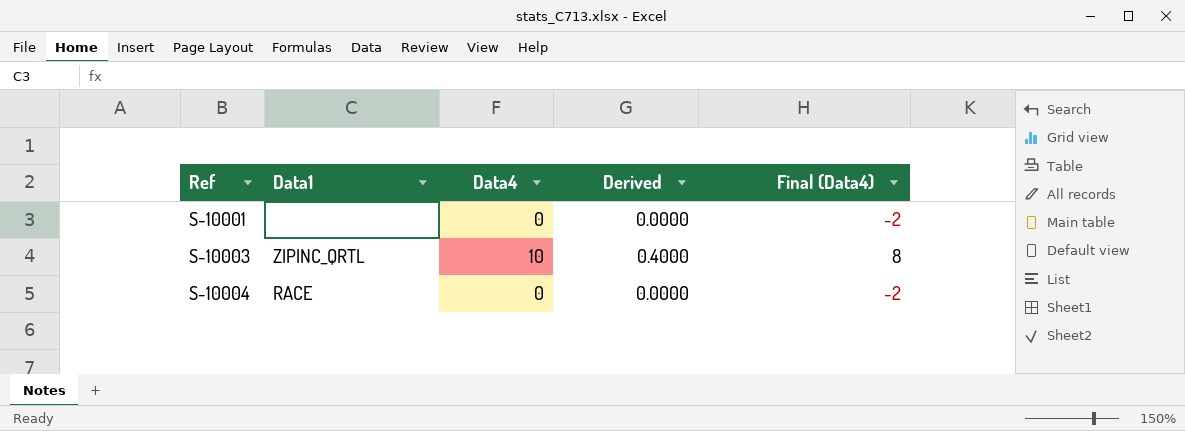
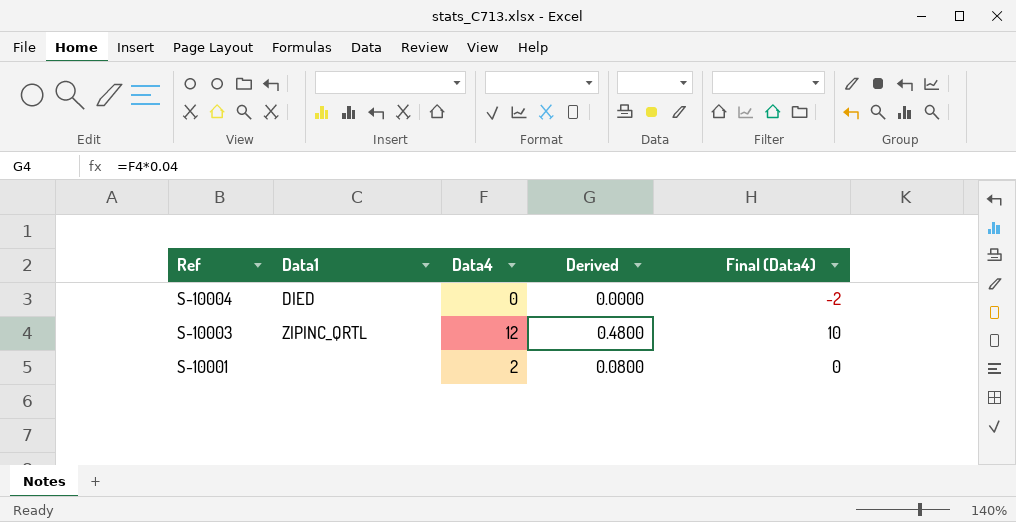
row order: Ref ascending -> Ref descending
S-10004 | Data1: RACE -> DIED
S-10003 | Data4: 10 -> 12
S-10003 | Derived: 0.4000 -> 0.4800
S-10003 | Final (Data4): 8 -> 10
S-10001 | Data4: 0 -> 2
S-10001 | Derived: 0.0000 -> 0.0800
S-10001 | Final (Data4): -2 -> 0

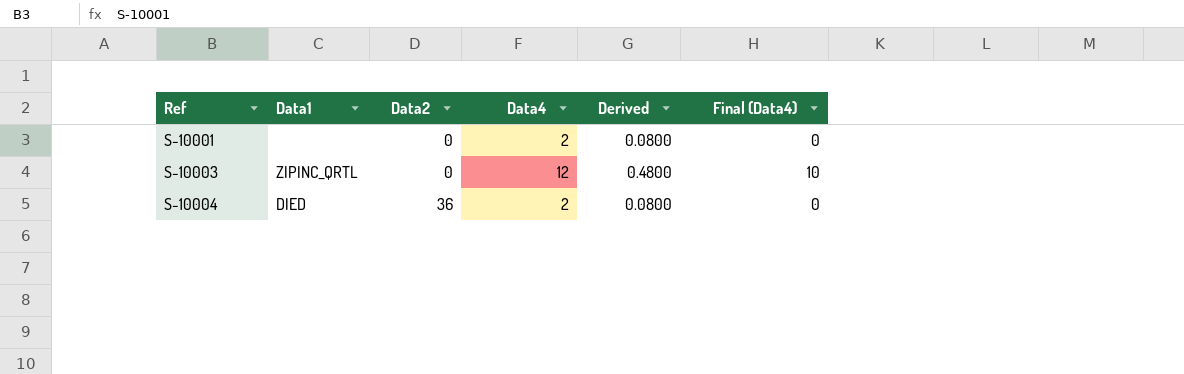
row order: Ref descending -> Ref ascending
column Data2 | position: none -> 3
S-10004 | Data4: 0 -> 2
S-10004 | Derived: 0.0000 -> 0.0800
S-10004 | Final (Data4): -2 -> 0

